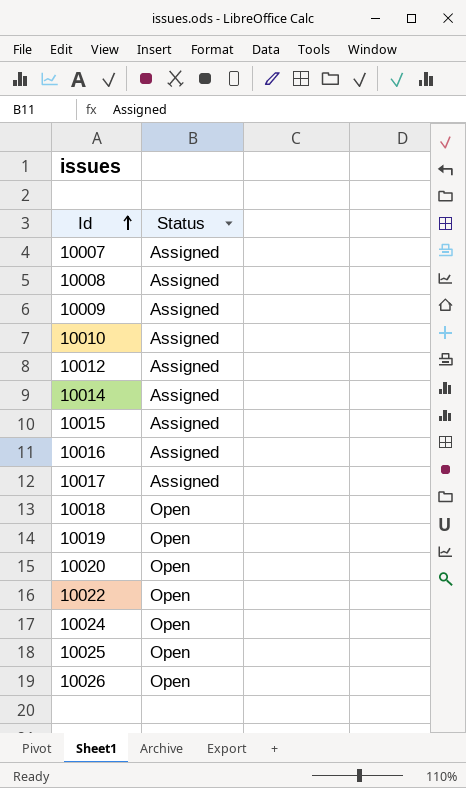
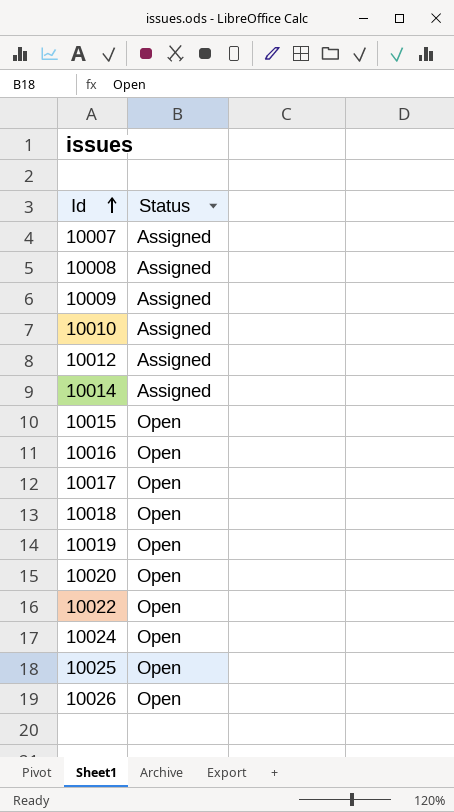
10015 | Status: Assigned -> Open
10016 | Status: Assigned -> Open
10017 | Status: Assigned -> Open

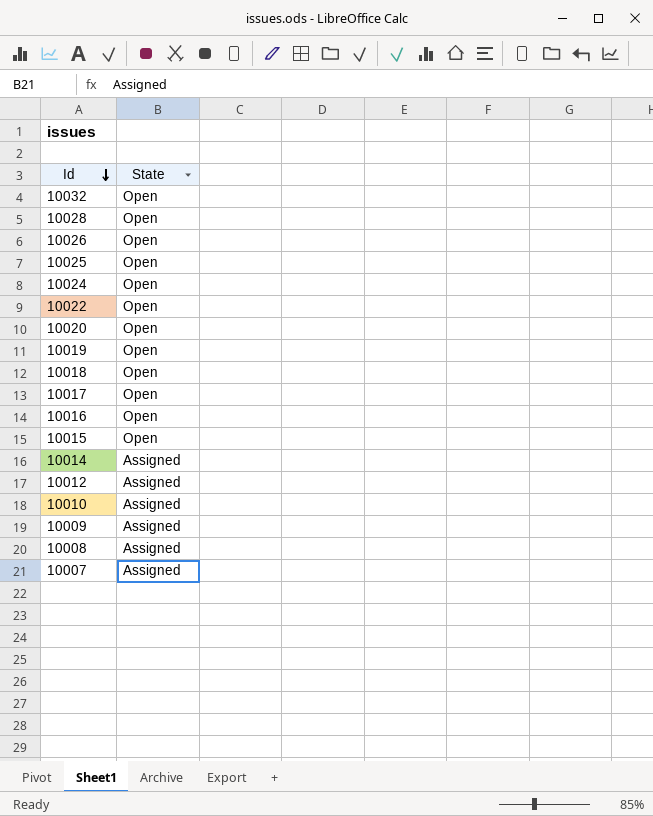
row order: Id ascending -> Id descending
column name: Status -> State
row 10032: none -> Open
row 10028: none -> Open

